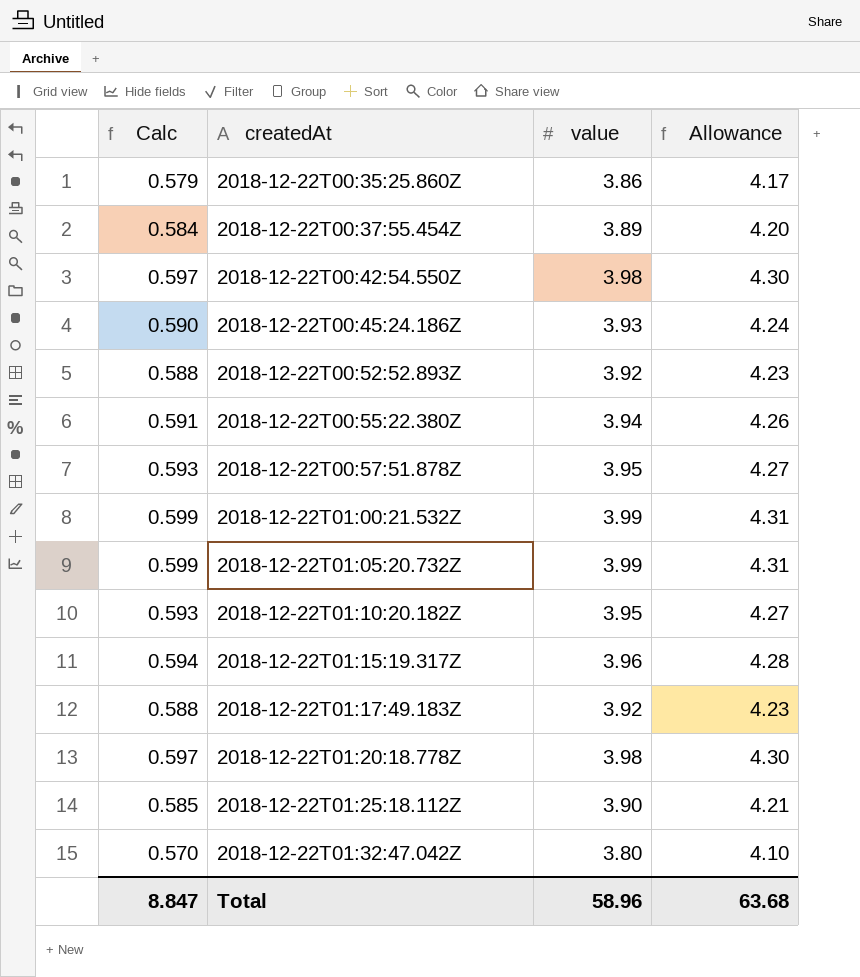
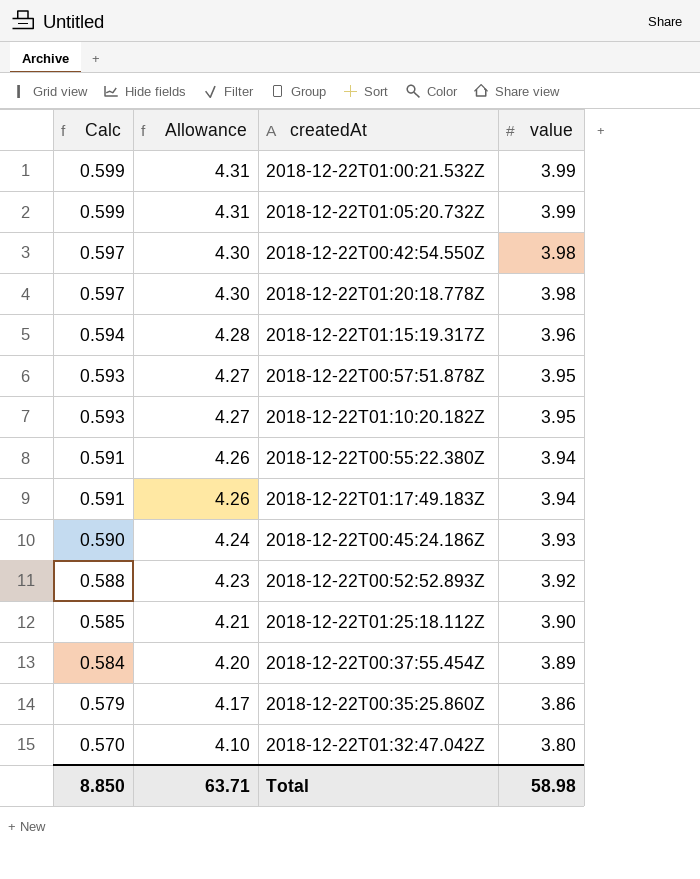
row order: createdAt ascending -> Calc descending
column Allowance | position: 4 -> 2
2018-12-22T01:17:49.183Z | Calc: 0.588 -> 0.591
2018-12-22T01:17:49.183Z | Allowance: 4.23 -> 4.26
2018-12-22T01:17:49.183Z | value: 3.92 -> 3.94
Total | Calc: 8.847 -> 8.850
Total | Allowance: 63.68 -> 63.71
Total | value: 58.96 -> 58.98

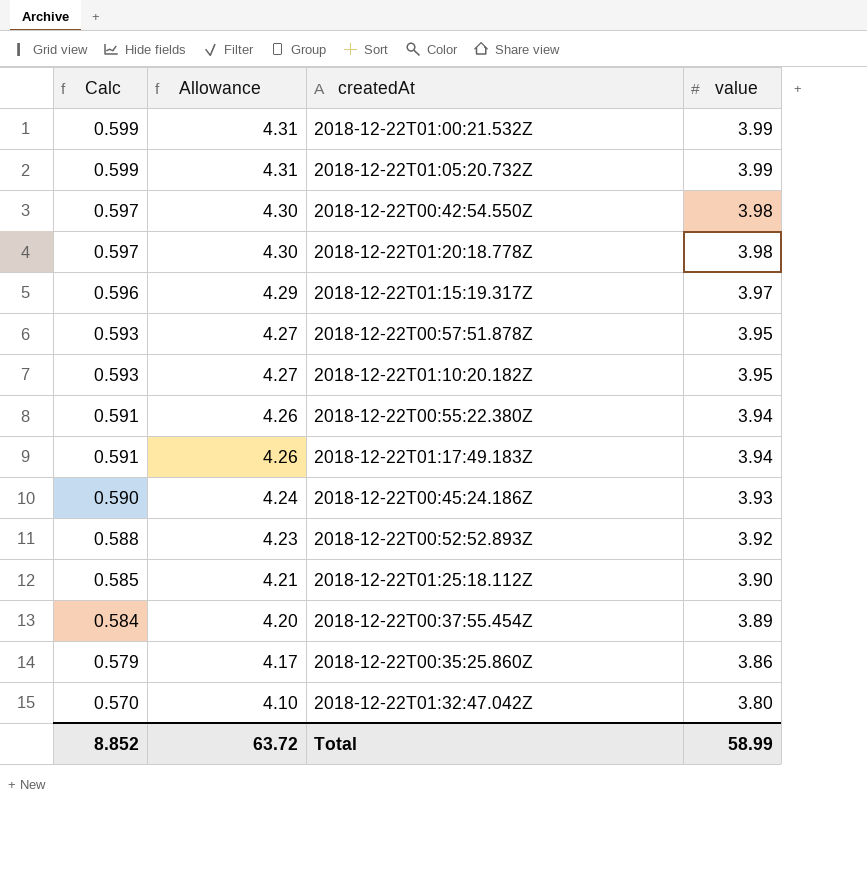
2018-12-22T01:15:19.317Z | Calc: 0.594 -> 0.596
2018-12-22T01:15:19.317Z | Allowance: 4.28 -> 4.29
2018-12-22T01:15:19.317Z | value: 3.96 -> 3.97
Total | Calc: 8.850 -> 8.852
Total | Allowance: 63.71 -> 63.72
Total | value: 58.98 -> 58.99

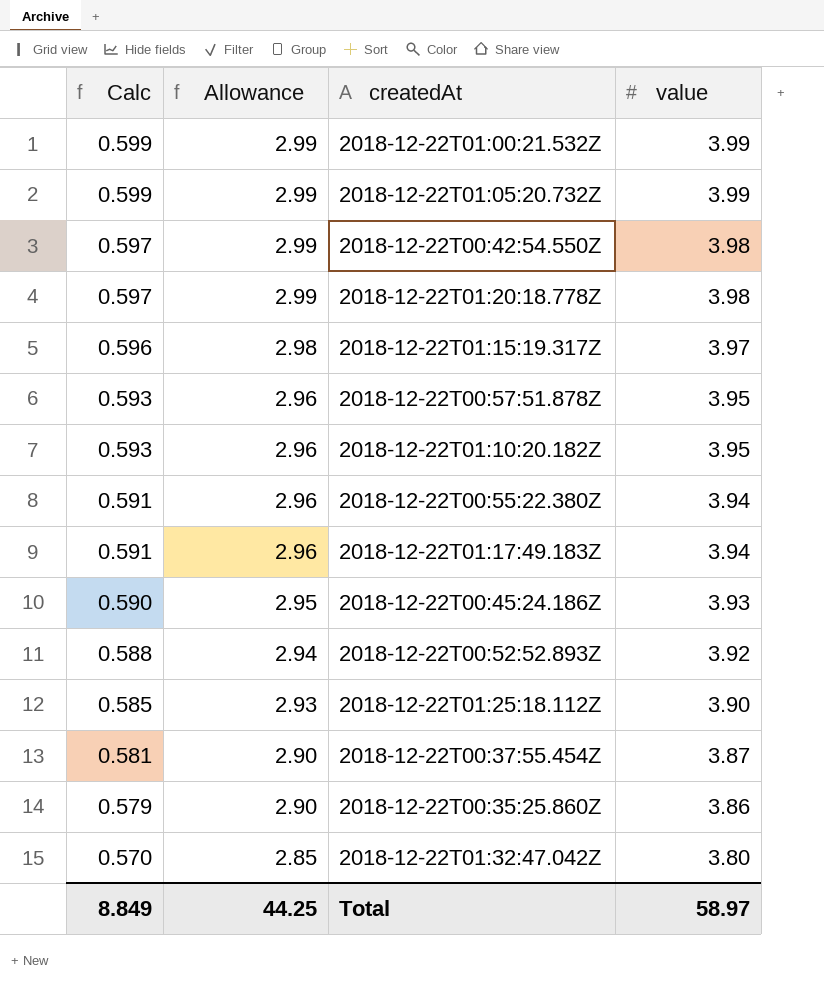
column Allowance | formula: [value] * 1.08 -> [value] * 0.75
2018-12-22T00:37:55.454Z | Calc: 0.584 -> 0.581
2018-12-22T00:37:55.454Z | value: 3.89 -> 3.87
Total | Calc: 8.852 -> 8.849
Total | Allowance: 63.72 -> 44.25
Total | value: 58.99 -> 58.97

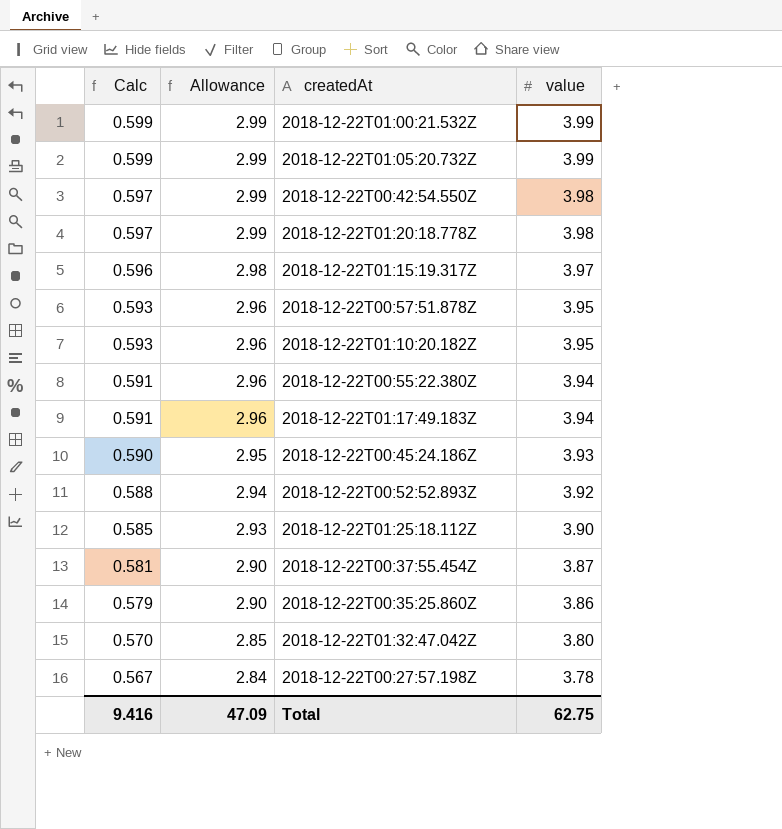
row 2018-12-22T00:27:57.198Z: none -> 0.567 | 2.84 | 3.78
Total | Calc: 8.849 -> 9.416
Total | Allowance: 44.25 -> 47.09
Total | value: 58.97 -> 62.75

